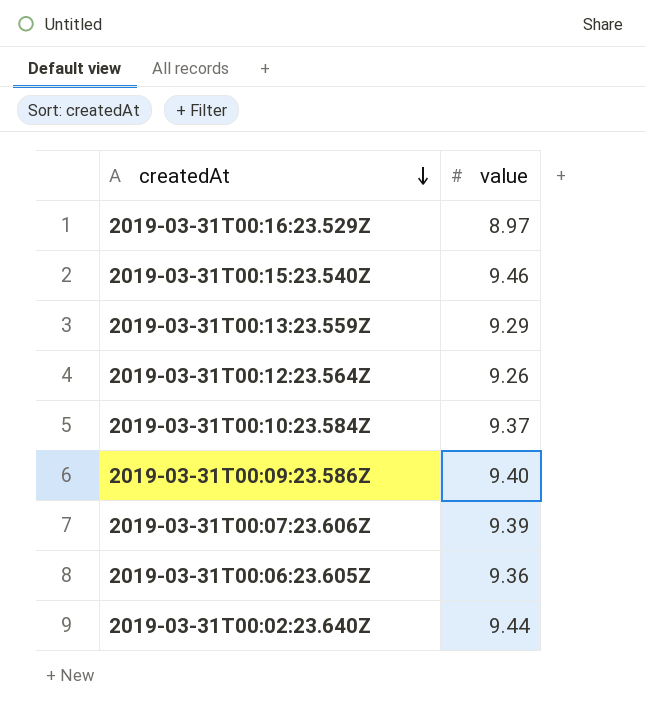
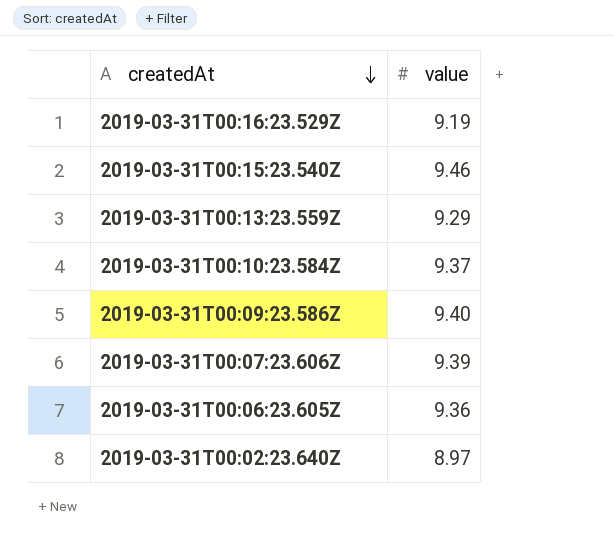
row 2019-03-31T00:12:23.564Z: 9.26 -> none
2019-03-31T00:16:23.529Z | value: 8.97 -> 9.19
2019-03-31T00:02:23.640Z | value: 9.44 -> 8.97

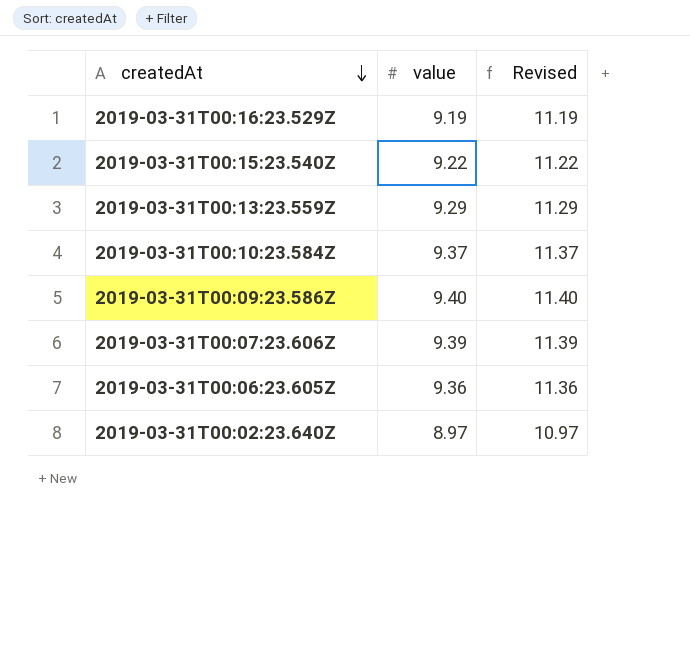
column Revised | formula: none -> [value] + 2
2019-03-31T00:15:23.540Z | value: 9.46 -> 9.22

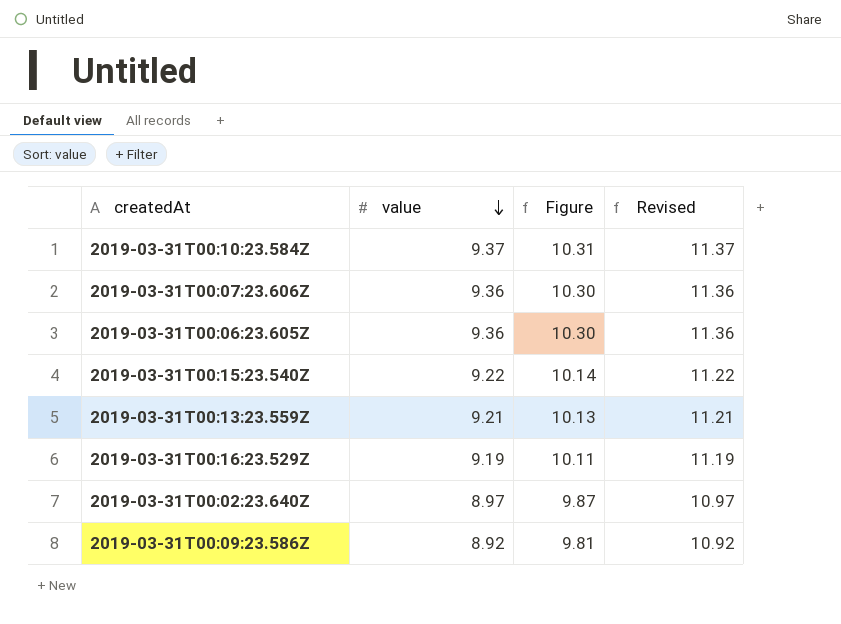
row order: createdAt descending -> value descending
column Figure | formula: none -> [value] * 1.1
2019-03-31T00:07:23.606Z | value: 9.39 -> 9.36
2019-03-31T00:07:23.606Z | Revised: 11.39 -> 11.36
2019-03-31T00:13:23.559Z | value: 9.29 -> 9.21
2019-03-31T00:13:23.559Z | Revised: 11.29 -> 11.21
2019-03-31T00:09:23.586Z | value: 9.40 -> 8.92
2019-03-31T00:09:23.586Z | Revised: 11.40 -> 10.92

